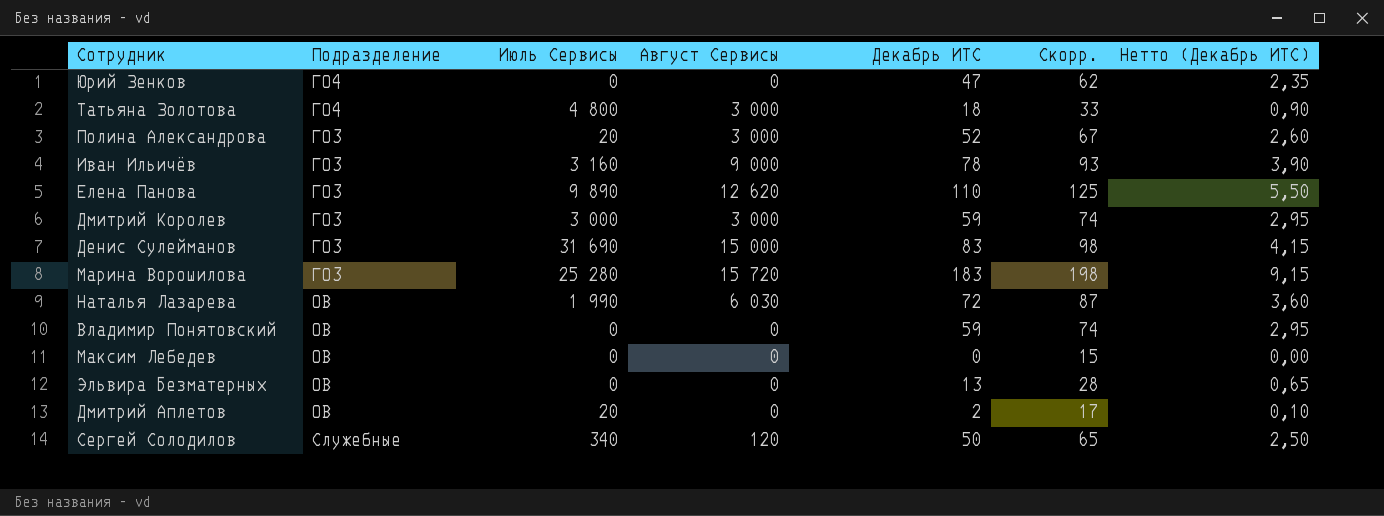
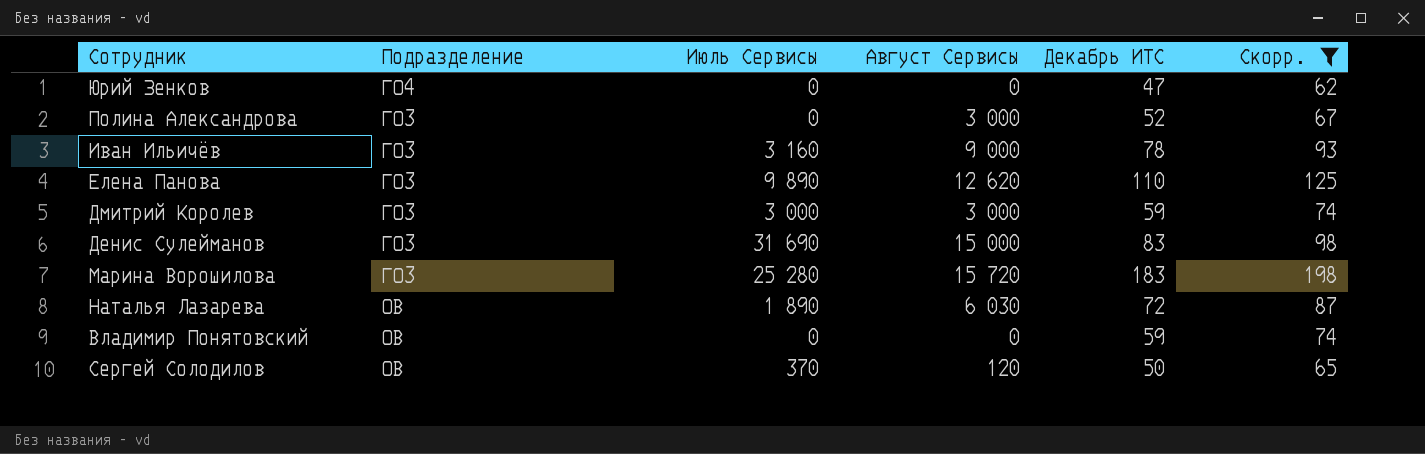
filter: none -> Скорр. >= 62
column Нетто (Декабрь ИТС) | formula: [Декабрь ИТС] * 0,05 -> none
Полина Александрова | Июль Сервисы: 20 -> 0
Наталья Лазарева | Июль Сервисы: 1 990 -> 1 890
Сергей Солодилов | Подразделение: Служебные -> ОВ
Сергей Солодилов | Июль Сервисы: 340 -> 370

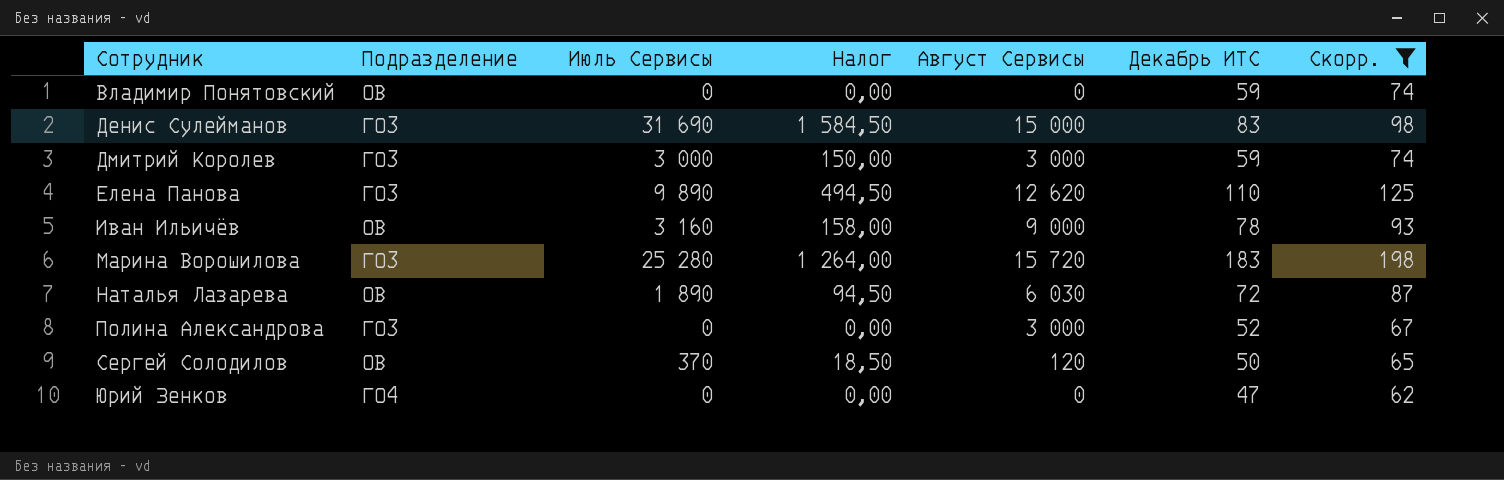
row order: none -> Сотрудник ascending
column Налог | formula: none -> [Июль Сервисы] * 0,05
Иван Ильичёв | Подразделение: ГО3 -> ОВ

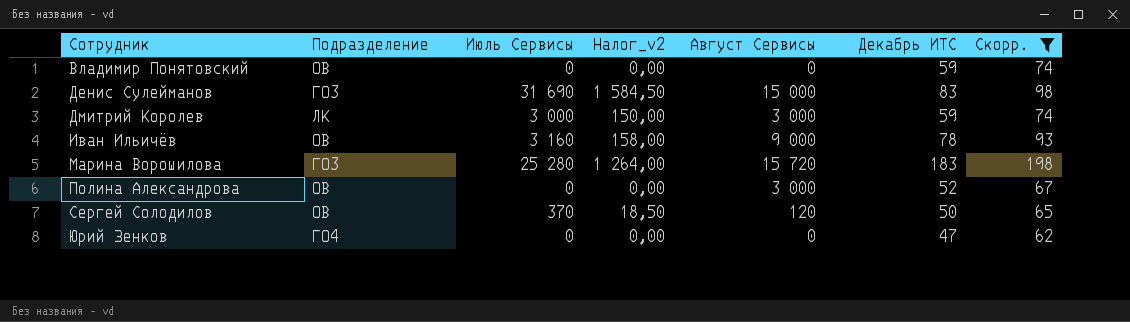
column name: Налог -> Налог_v2
row Елена Панова: ГО3 | 9 890 | 494,50 | 12 620 | 110 | 125 -> none
row Наталья Лазарева: ОВ | 1 890 | 94,50 | 6 030 | 72 | 87 -> none
Дмитрий Королев | Подразделение: ГО3 -> ЛК
Полина Александрова | Подразделение: ГО3 -> ОВ

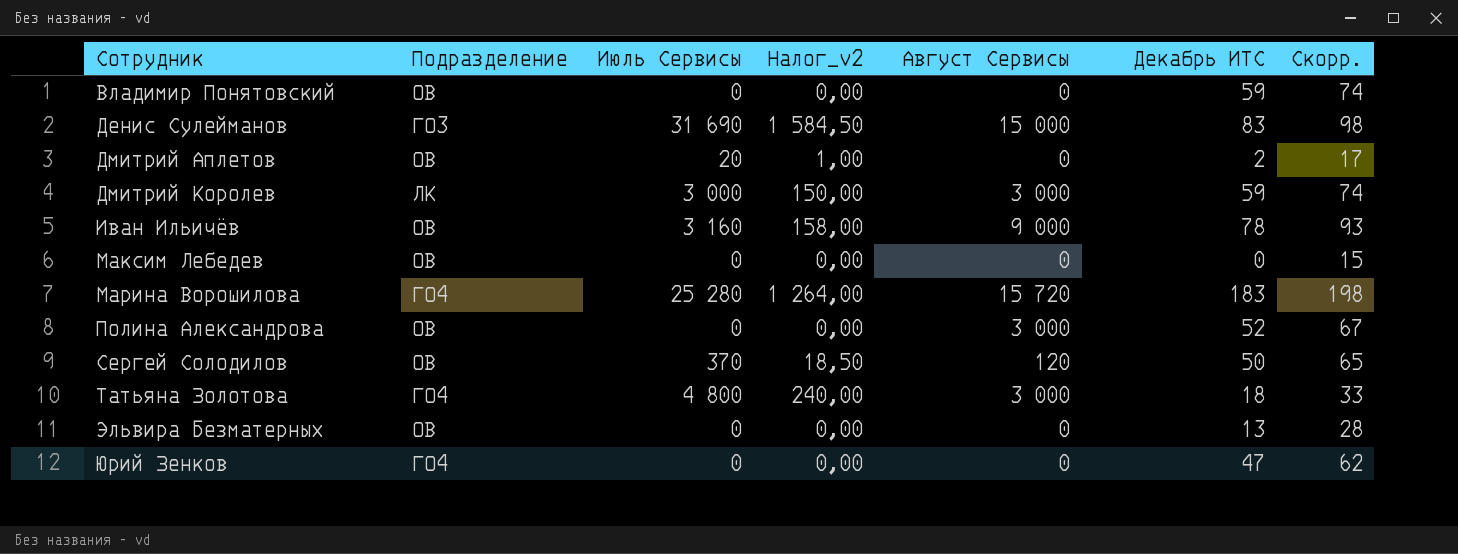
filter: Скорр. >= 62 -> none
Марина Ворошилова | Подразделение: ГО3 -> ГО4

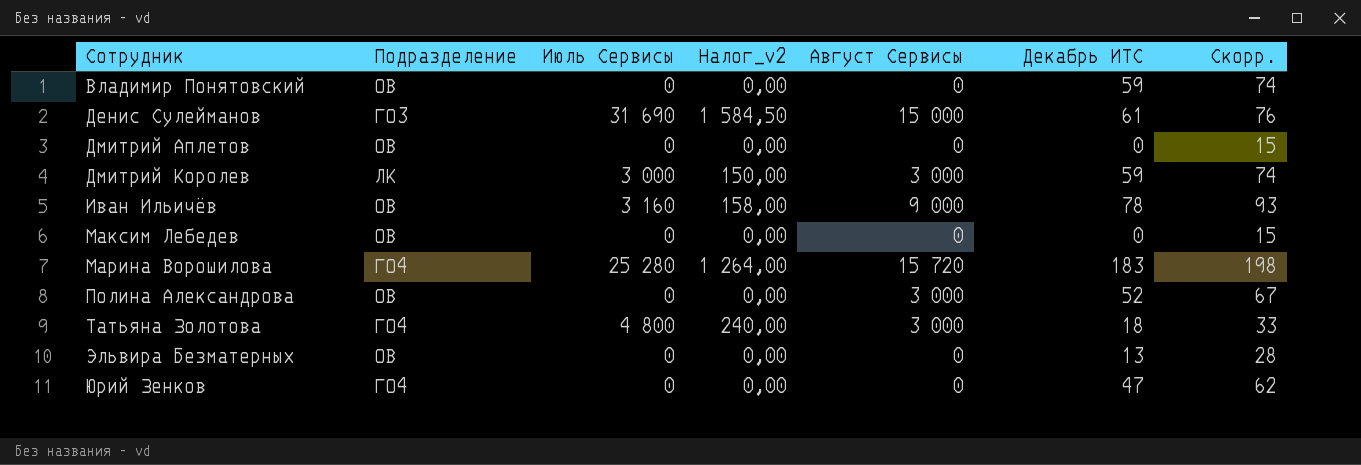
row Сергей Солодилов: ОВ | 370 | 18,50 | 120 | 50 | 65 -> none
Денис Сулейманов | Декабрь ИТС: 83 -> 61
Денис Сулейманов | Скорр.: 98 -> 76
Дмитрий Аплетов | Июль Сервисы: 20 -> 0
Дмитрий Аплетов | Налог_v2: 1,00 -> 0,00
Дмитрий Аплетов | Декабрь ИТС: 2 -> 0
Дмитрий Аплетов | Скорр.: 17 -> 15

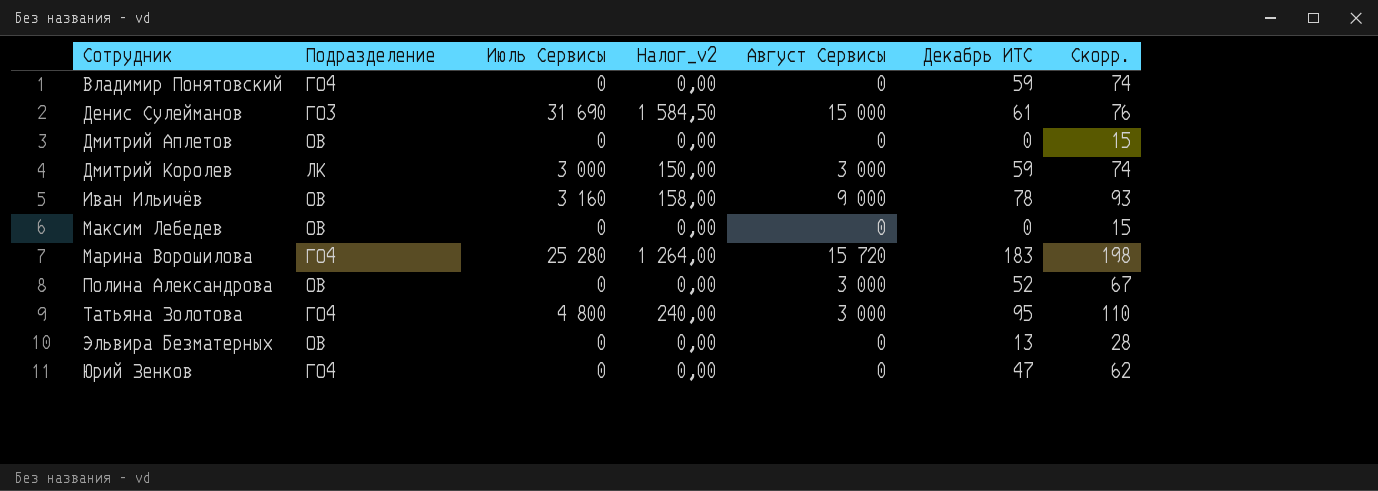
Владимир Понятовский | Подразделение: ОВ -> ГО4
Татьяна Золотова | Декабрь ИТС: 18 -> 95
Татьяна Золотова | Скорр.: 33 -> 110

